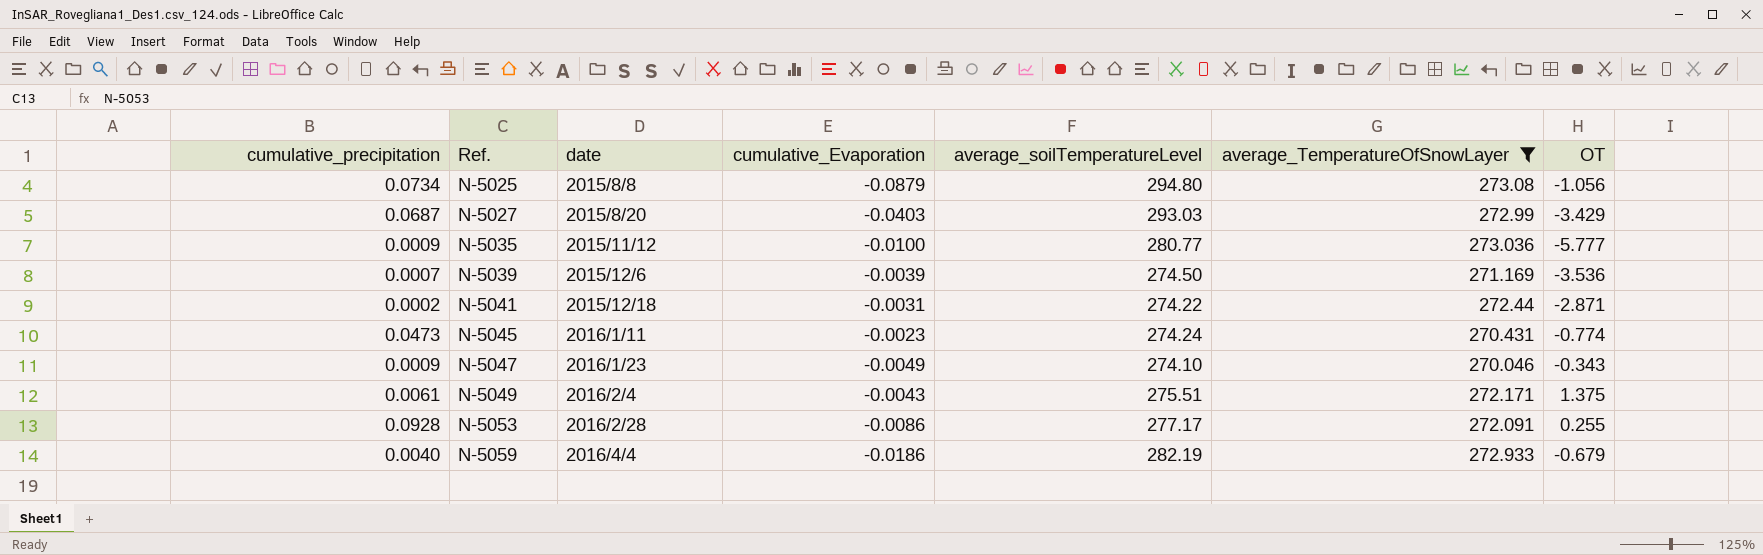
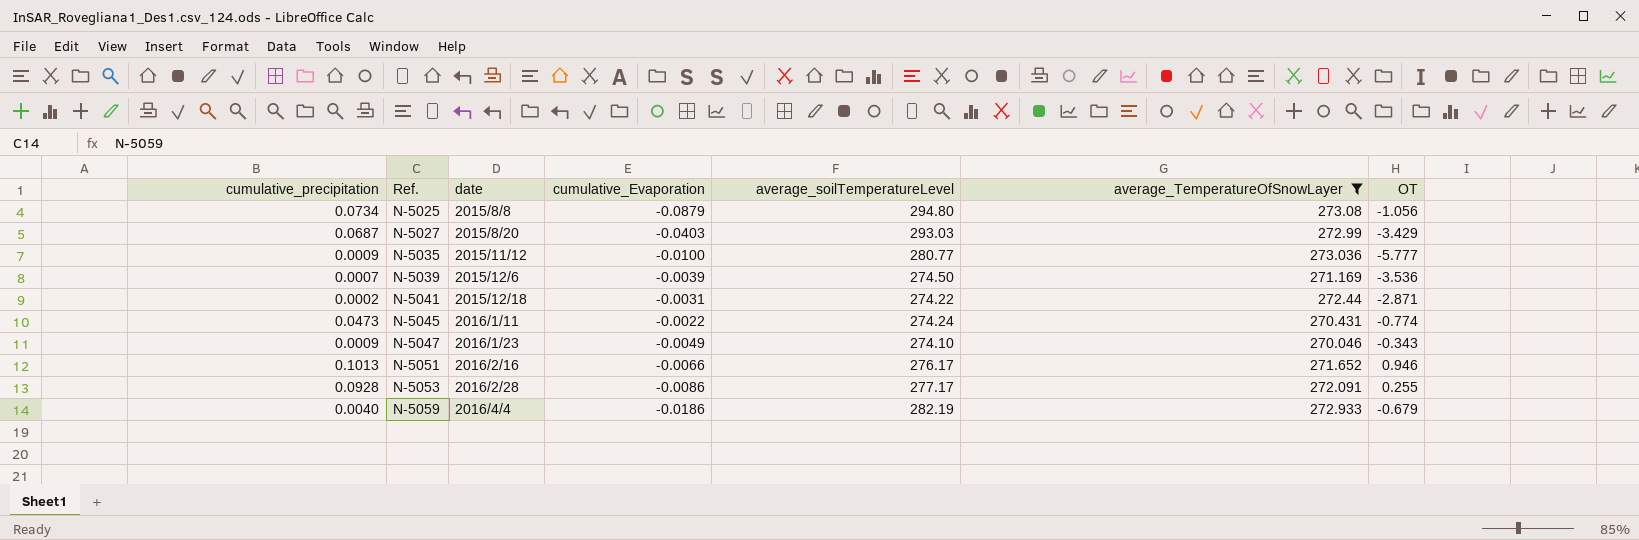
row N-5049: 0.0061 | 2016/2/4 | -0.0043 | 275.51 | 272.171 | 1.375 -> none
N-5045 | cumulative_Evaporation: -0.0023 -> -0.0022
row N-5051: none -> 0.1013 | 2016/2/16 | -0.0066 | 276.17 | 271.652 | 0.946

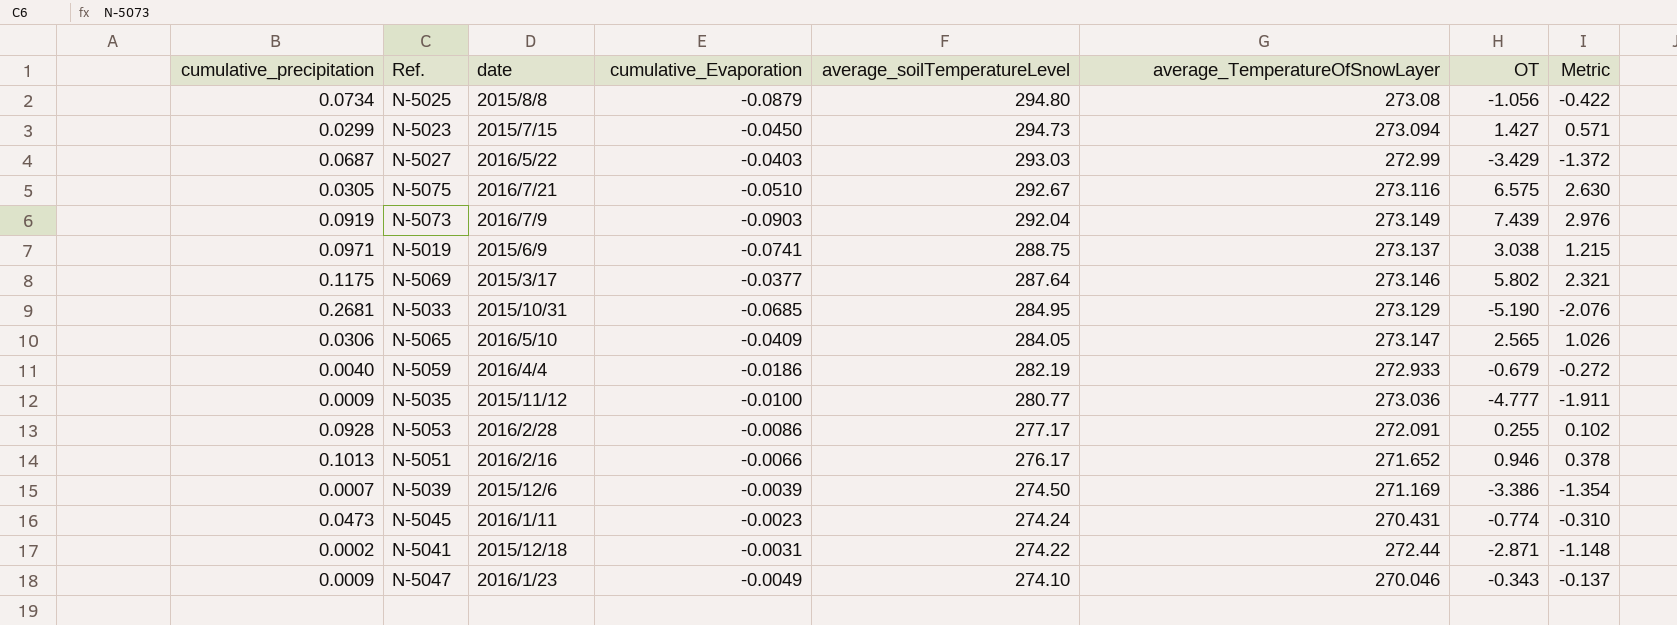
filter: average_TemperatureOfSnowLayer <= 273.08 -> none
row order: Ref. ascending -> average_soilTemperatureLevel descending
column Metric | formula: none -> [OT] * 0.4
N-5027 | date: 2015/8/20 -> 2016/5/22
N-5035 | OT: -5.777 -> -4.777
N-5039 | OT: -3.536 -> -3.386
N-5045 | cumulative_Evaporation: -0.0022 -> -0.0023

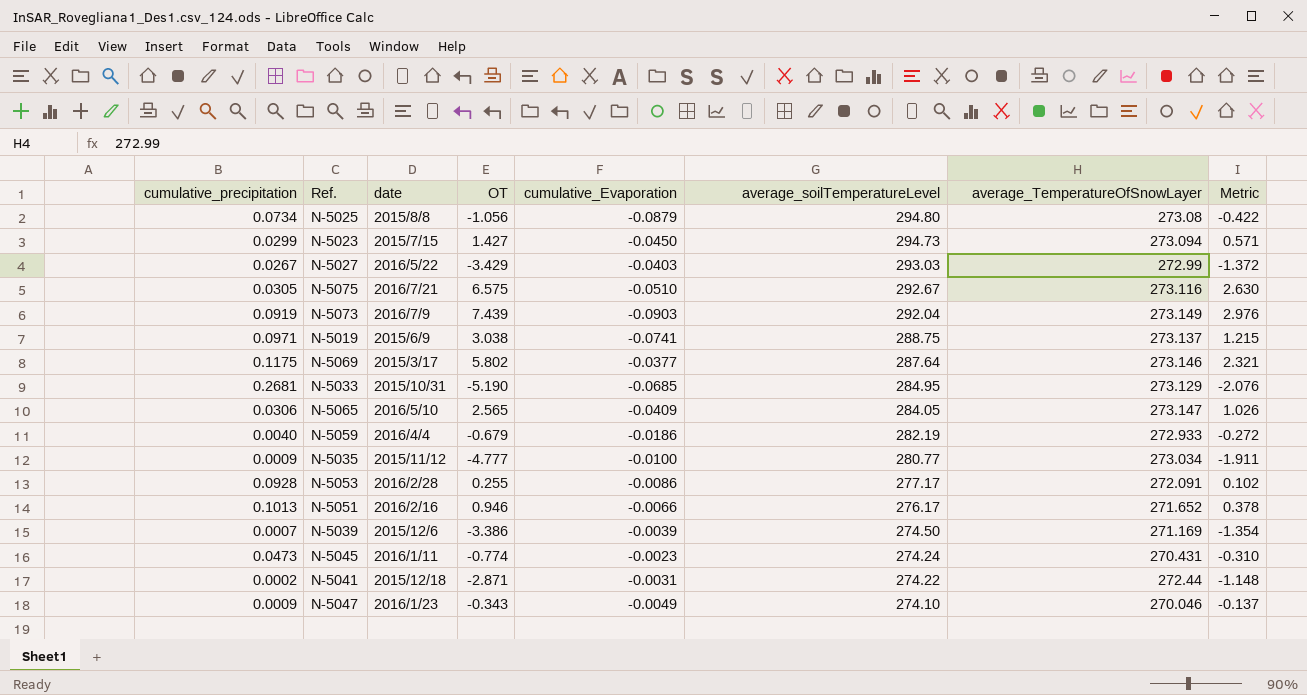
column OT | position: 7 -> 4
N-5027 | cumulative_precipitation: 0.0687 -> 0.0267
N-5035 | average_TemperatureOfSnowLayer: 273.036 -> 273.034

